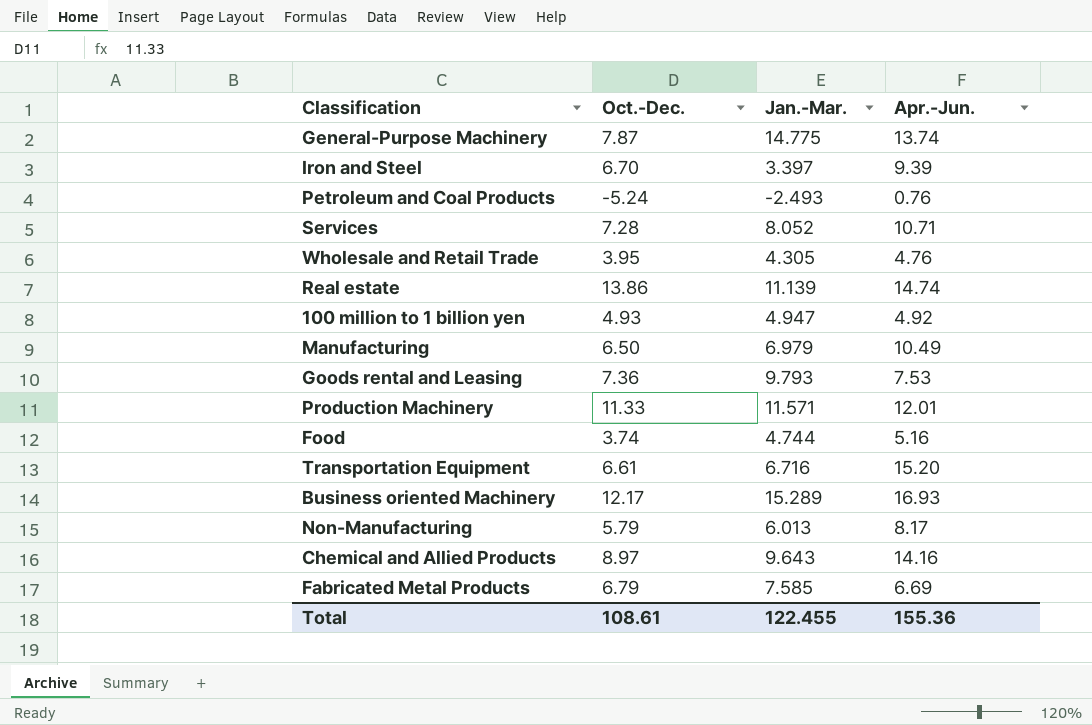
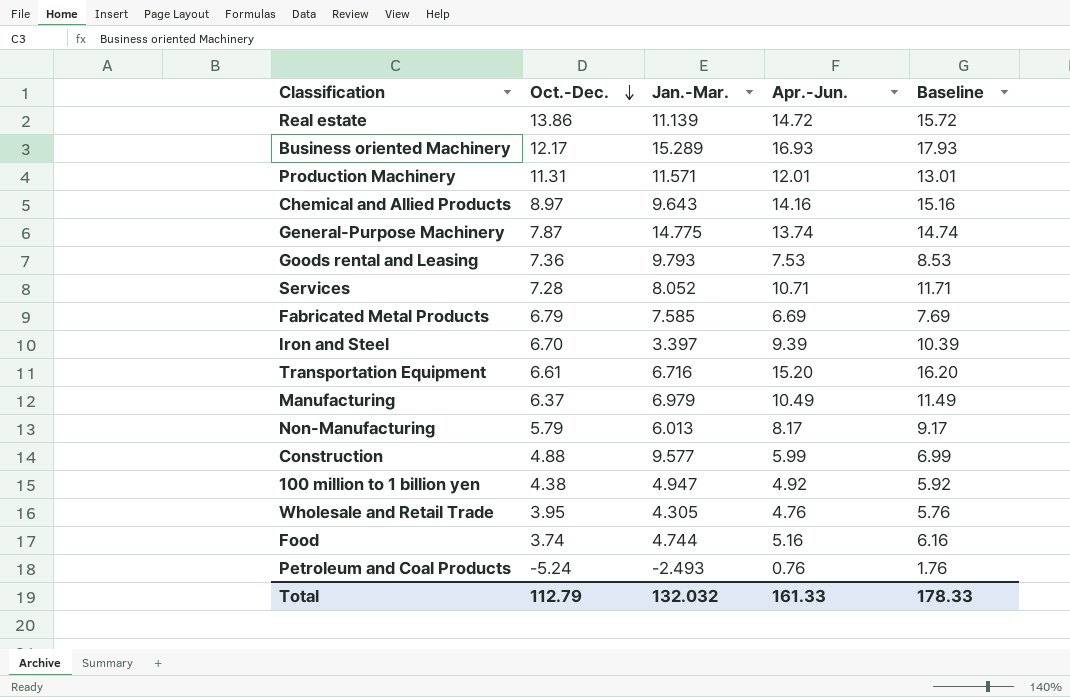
row order: none -> Oct.-Dec. descending
column Baseline | formula: none -> [Apr.-Jun.] + 1
Real estate | Apr.-Jun.: 14.74 -> 14.72
Production Machinery | Oct.-Dec.: 11.33 -> 11.31
Manufacturing | Oct.-Dec.: 6.50 -> 6.37
row Construction: none -> 4.88 | 9.577 | 5.99 | 6.99
100 million to 1 billion yen | Oct.-Dec.: 4.93 -> 4.38
Total | Oct.-Dec.: 108.61 -> 112.79
Total | Jan.-Mar.: 122.455 -> 132.032
Total | Apr.-Jun.: 155.36 -> 161.33

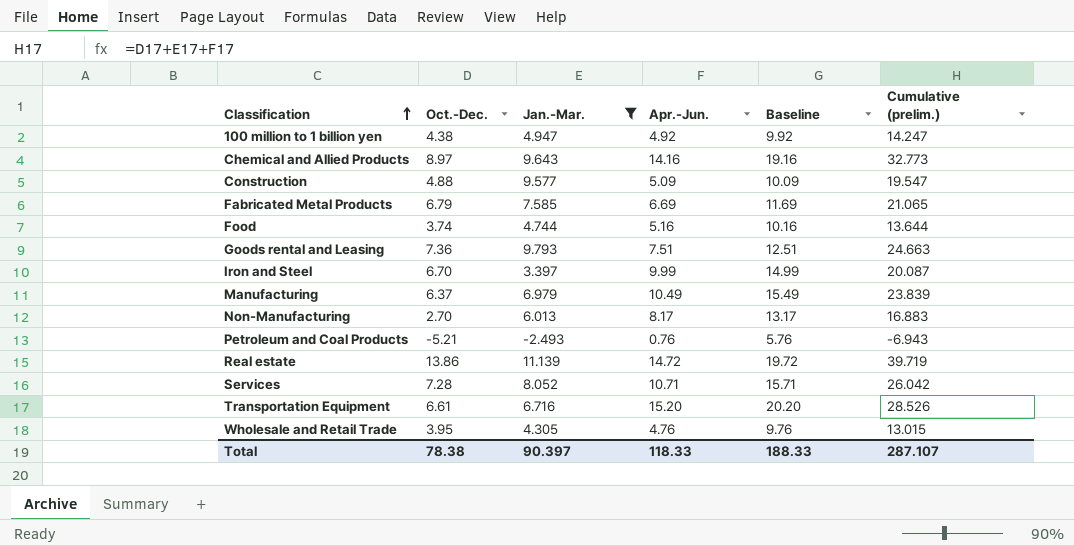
filter: none -> Jan.-Mar. <= 11.139
row order: Oct.-Dec. descending -> Classification ascending
column Baseline | formula: [Apr.-Jun.] + 1 -> [Apr.-Jun.] + 5
column Cumulative (prelim.) | formula: none -> [Oct.-Dec.] + [Jan.-Mar.] + [Apr.-Jun.]
Construction | Apr.-Jun.: 5.99 -> 5.09
Goods rental and Leasing | Apr.-Jun.: 7.53 -> 7.51
Iron and Steel | Apr.-Jun.: 9.39 -> 9.99
Non-Manufacturing | Oct.-Dec.: 5.79 -> 2.70
Petroleum and Coal Products | Oct.-Dec.: -5.24 -> -5.21
Total | Oct.-Dec.: 112.79 -> 78.38
Total | Jan.-Mar.: 132.032 -> 90.397
Total | Apr.-Jun.: 161.33 -> 118.33
Total | Baseline: 178.33 -> 188.33

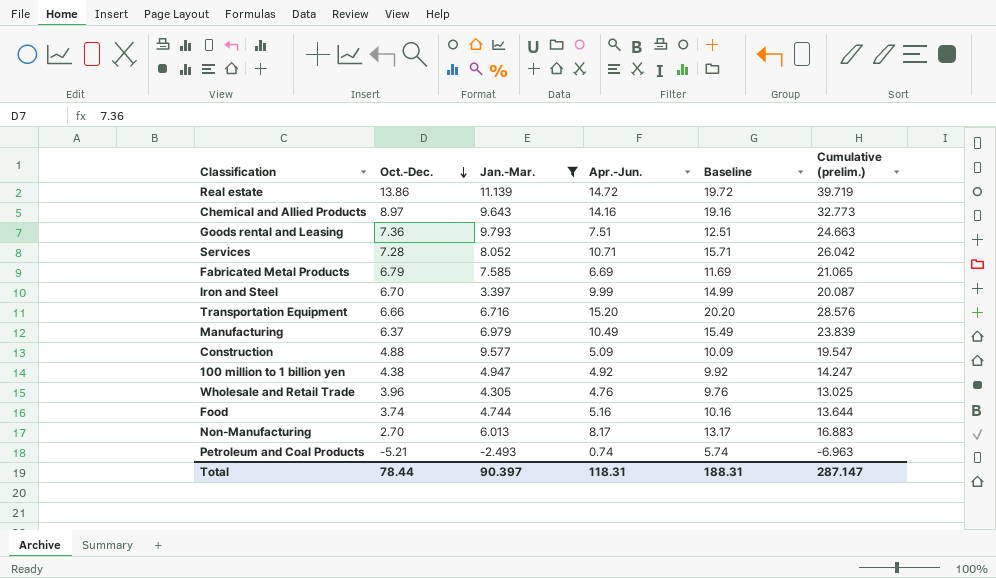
row order: Classification ascending -> Oct.-Dec. descending
Transportation Equipment | Oct.-Dec.: 6.61 -> 6.66
Transportation Equipment | Cumulative (prelim.): 28.526 -> 28.576
Wholesale and Retail Trade | Oct.-Dec.: 3.95 -> 3.96
Wholesale and Retail Trade | Cumulative (prelim.): 13.015 -> 13.025
Petroleum and Coal Products | Apr.-Jun.: 0.76 -> 0.74
Petroleum and Coal Products | Baseline: 5.76 -> 5.74
Petroleum and Coal Products | Cumulative (prelim.): -6.943 -> -6.963
Total | Oct.-Dec.: 78.38 -> 78.44
Total | Apr.-Jun.: 118.33 -> 118.31
Total | Baseline: 188.33 -> 188.31
Total | Cumulative (prelim.): 287.107 -> 287.147

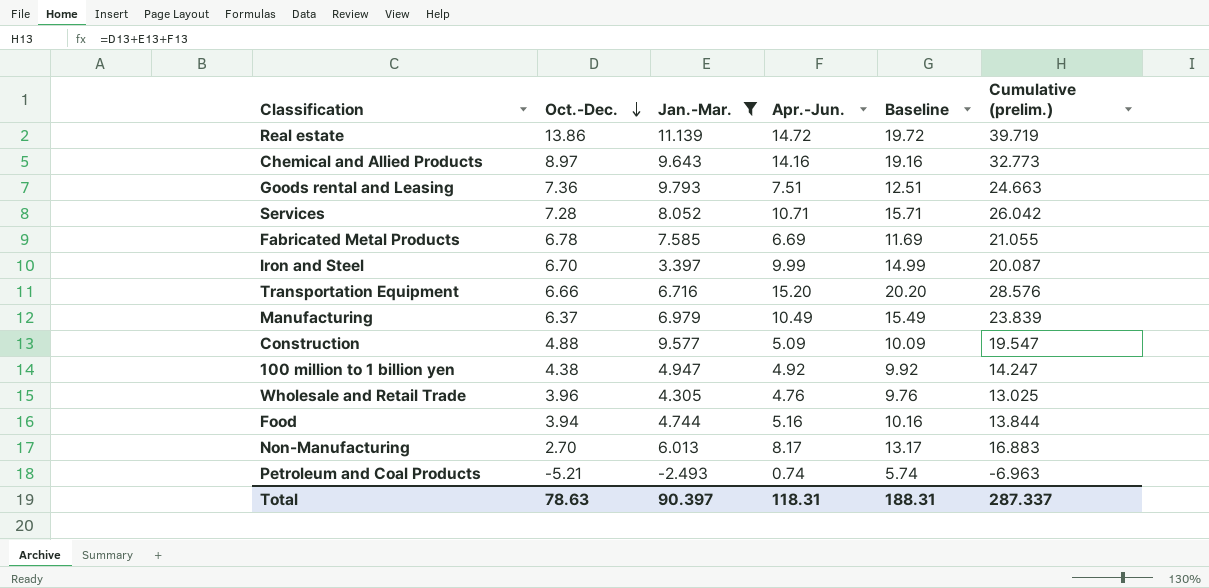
Fabricated Metal Products | Oct.-Dec.: 6.79 -> 6.78
Fabricated Metal Products | Cumulative (prelim.): 21.065 -> 21.055
Food | Oct.-Dec.: 3.74 -> 3.94
Food | Cumulative (prelim.): 13.644 -> 13.844
Total | Oct.-Dec.: 78.44 -> 78.63
Total | Cumulative (prelim.): 287.147 -> 287.337

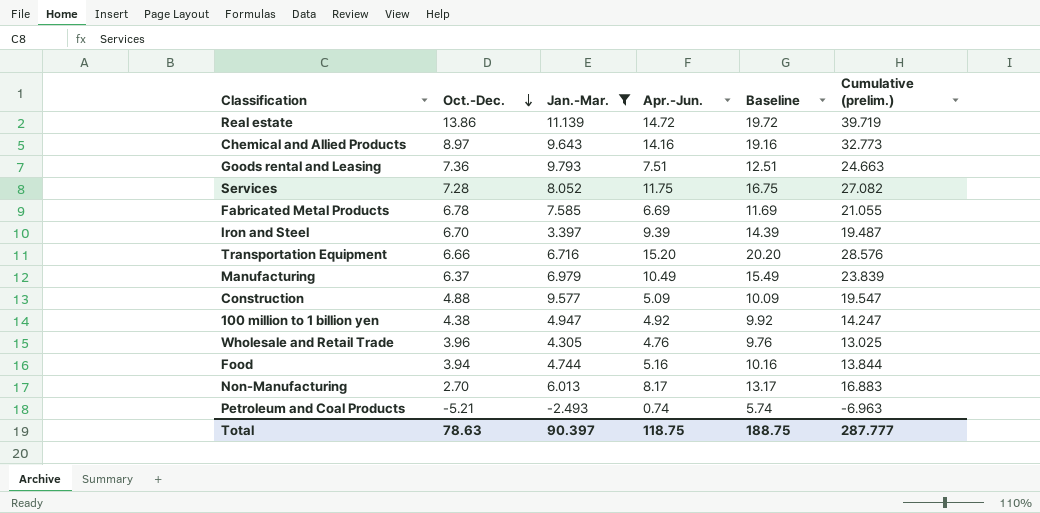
Services | Apr.-Jun.: 10.71 -> 11.75
Services | Baseline: 15.71 -> 16.75
Services | Cumulative (prelim.): 26.042 -> 27.082
Iron and Steel | Apr.-Jun.: 9.99 -> 9.39
Iron and Steel | Baseline: 14.99 -> 14.39
Iron and Steel | Cumulative (prelim.): 20.087 -> 19.487
Total | Apr.-Jun.: 118.31 -> 118.75
Total | Baseline: 188.31 -> 188.75
Total | Cumulative (prelim.): 287.337 -> 287.777

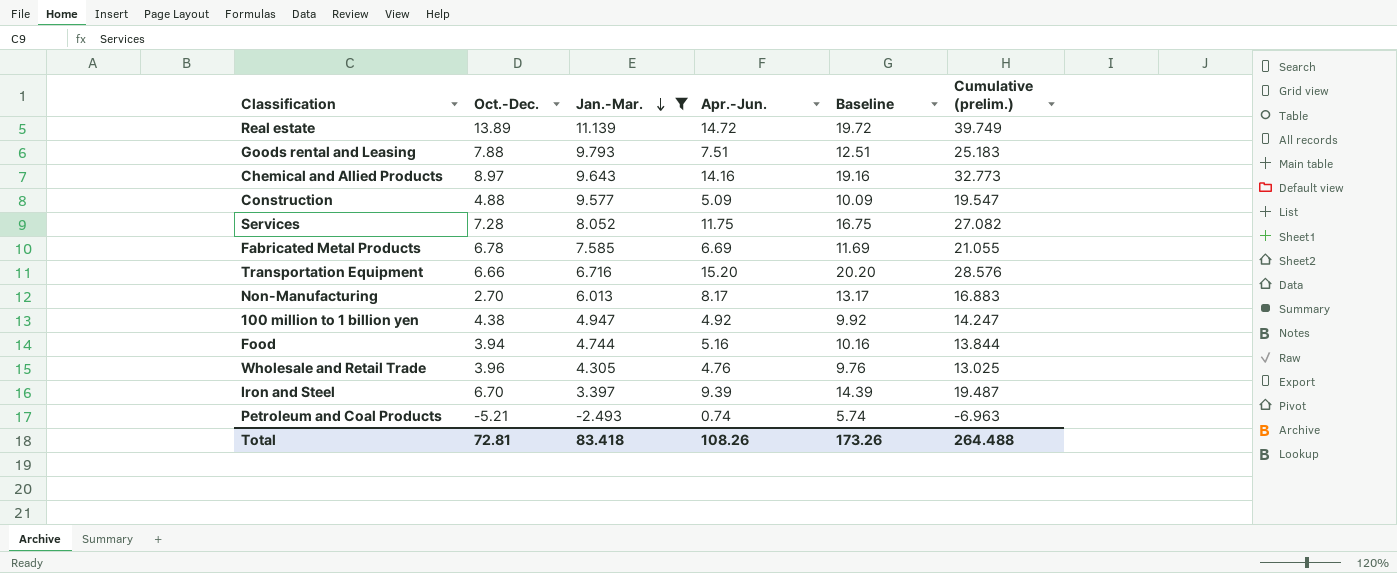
row order: Oct.-Dec. descending -> Jan.-Mar. descending
row Manufacturing: 6.37 | 6.979 | 10.49 | 15.49 | 23.839 -> none
Real estate | Oct.-Dec.: 13.86 -> 13.89
Real estate | Cumulative (prelim.): 39.719 -> 39.749
Goods rental and Leasing | Oct.-Dec.: 7.36 -> 7.88
Goods rental and Leasing | Cumulative (prelim.): 24.663 -> 25.183
Total | Oct.-Dec.: 78.63 -> 72.81
Total | Jan.-Mar.: 90.397 -> 83.418
Total | Apr.-Jun.: 118.75 -> 108.26
Total | Baseline: 188.75 -> 173.26
Total | Cumulative (prelim.): 287.777 -> 264.488

